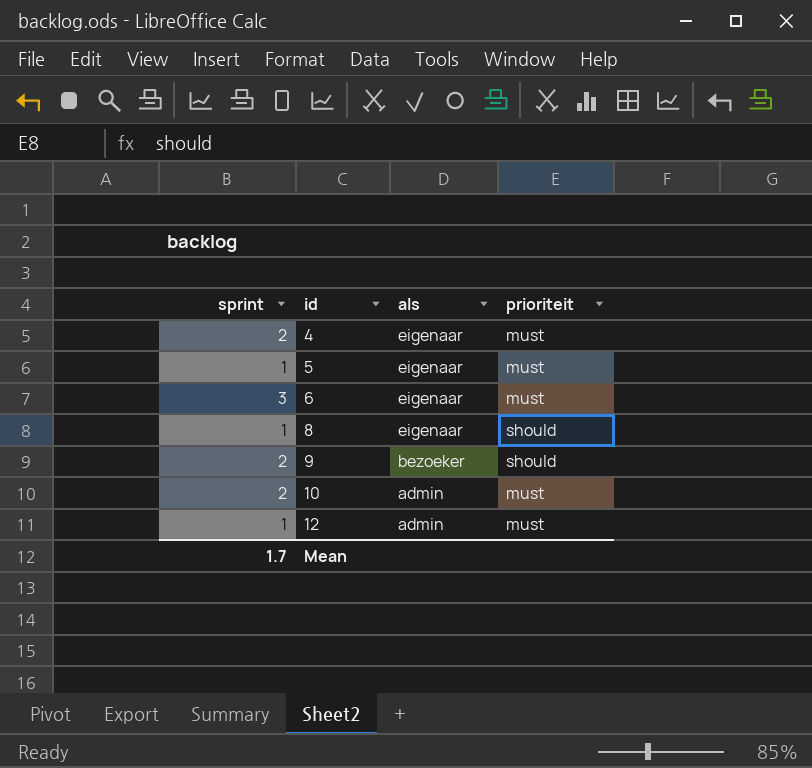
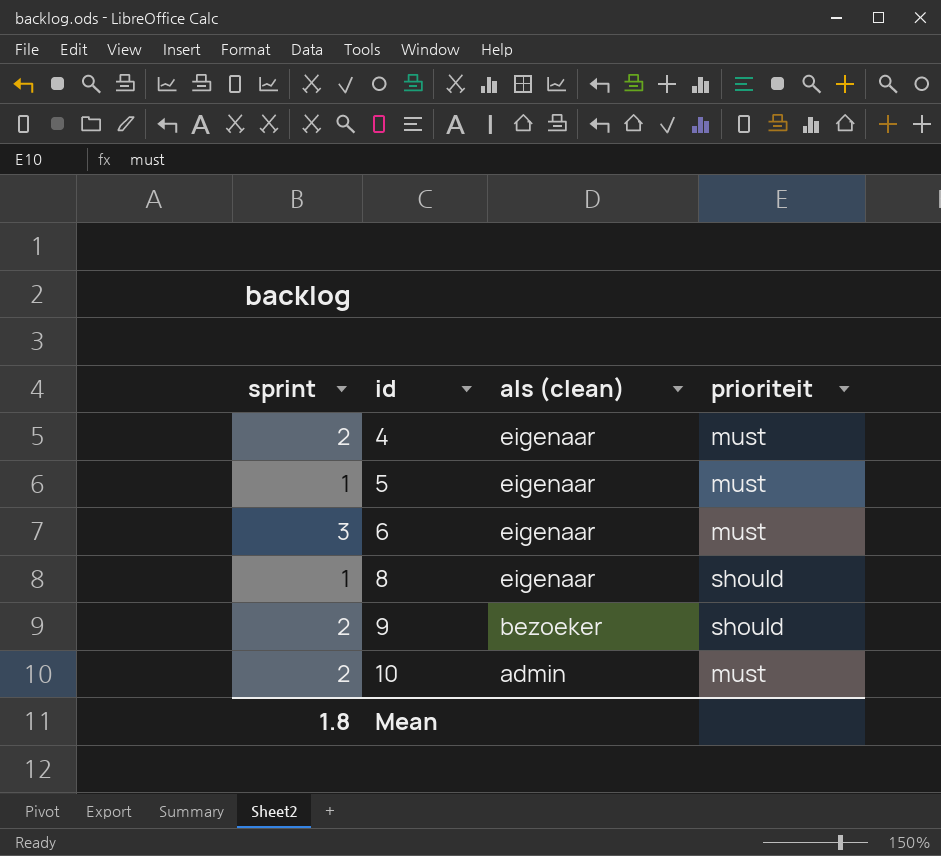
column name: als -> als (clean)
row 12: 1 | admin | must -> none
Mean | sprint: 1.7 -> 1.8

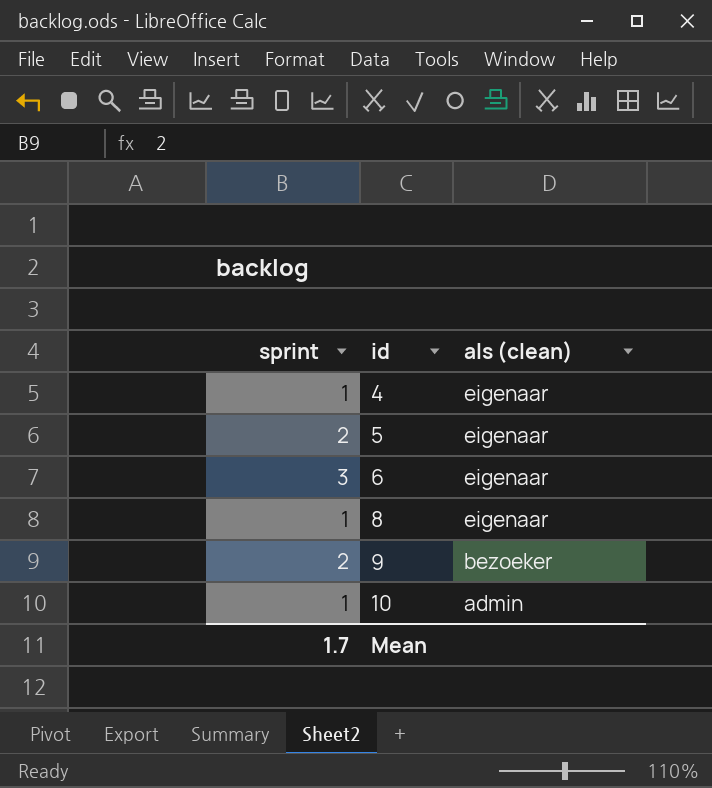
column prioriteit | position: 4 -> none
4 | sprint: 2 -> 1
5 | sprint: 1 -> 2
10 | sprint: 2 -> 1
Mean | sprint: 1.8 -> 1.7

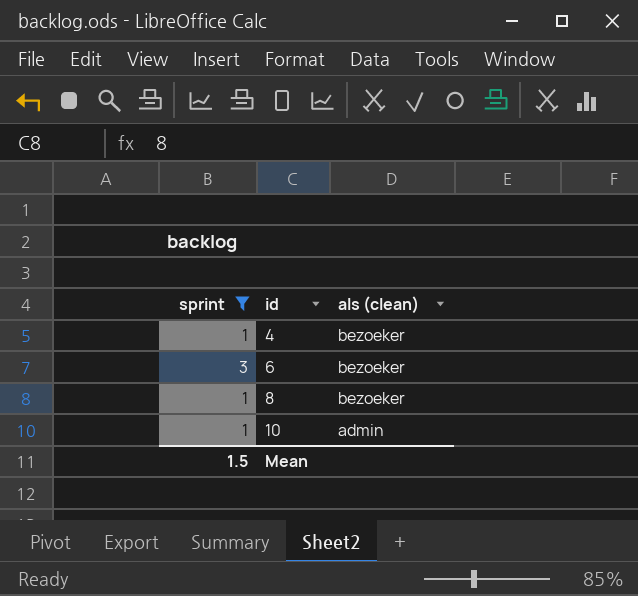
filter: none -> sprint != 2
4 | als (clean): eigenaar -> bezoeker
6 | als (clean): eigenaar -> bezoeker
8 | als (clean): eigenaar -> bezoeker
Mean | sprint: 1.7 -> 1.5

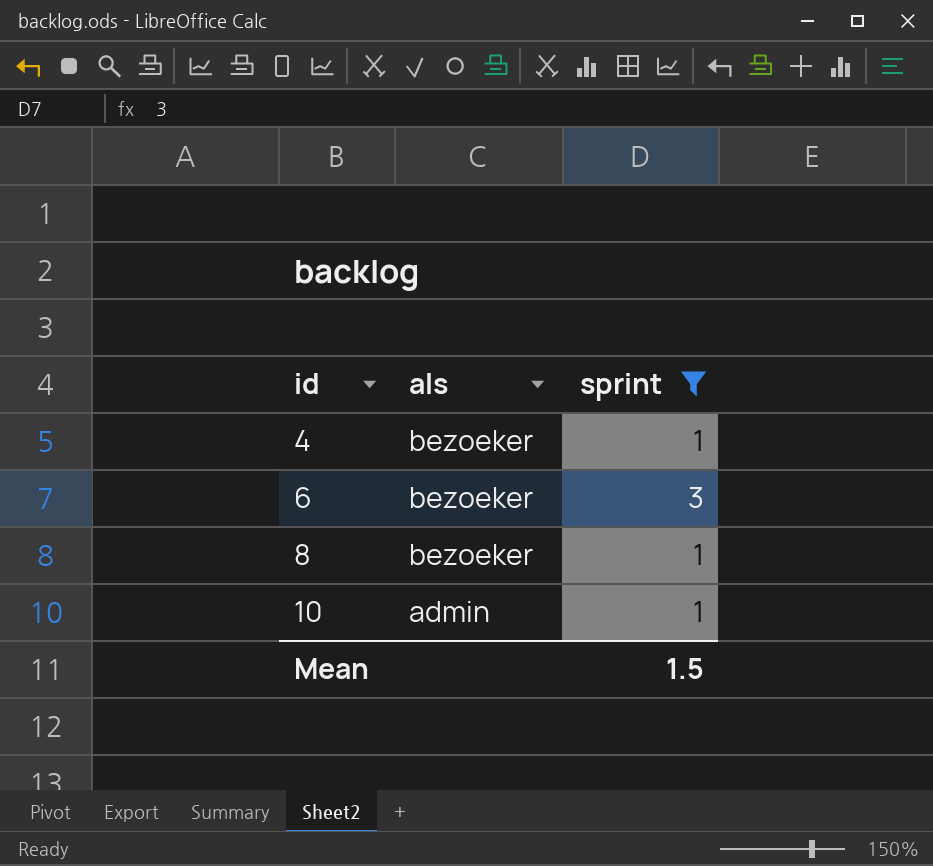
column name: als (clean) -> als
column sprint | position: 1 -> 3

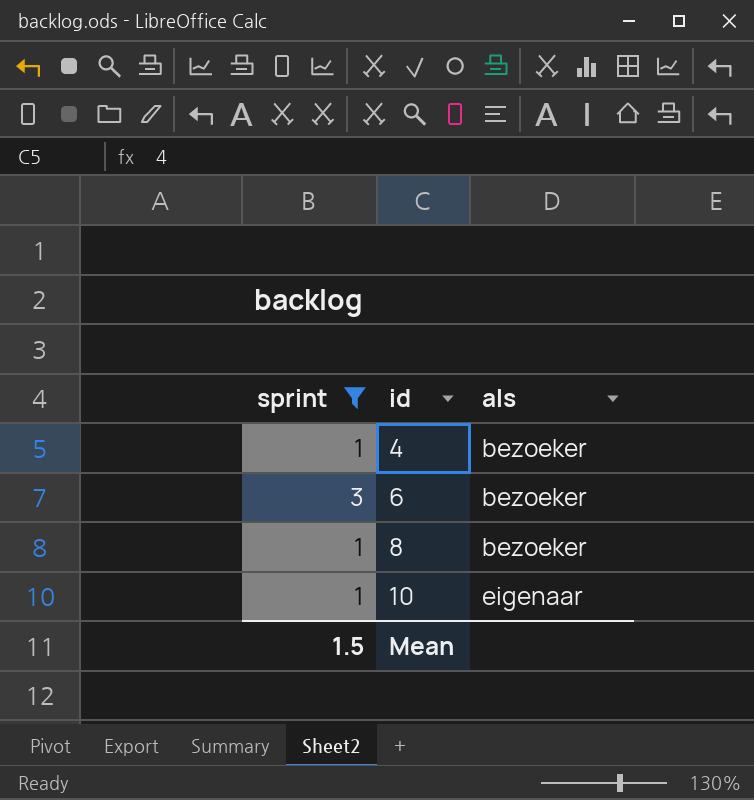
column sprint | position: 3 -> 1
10 | als: admin -> eigenaar

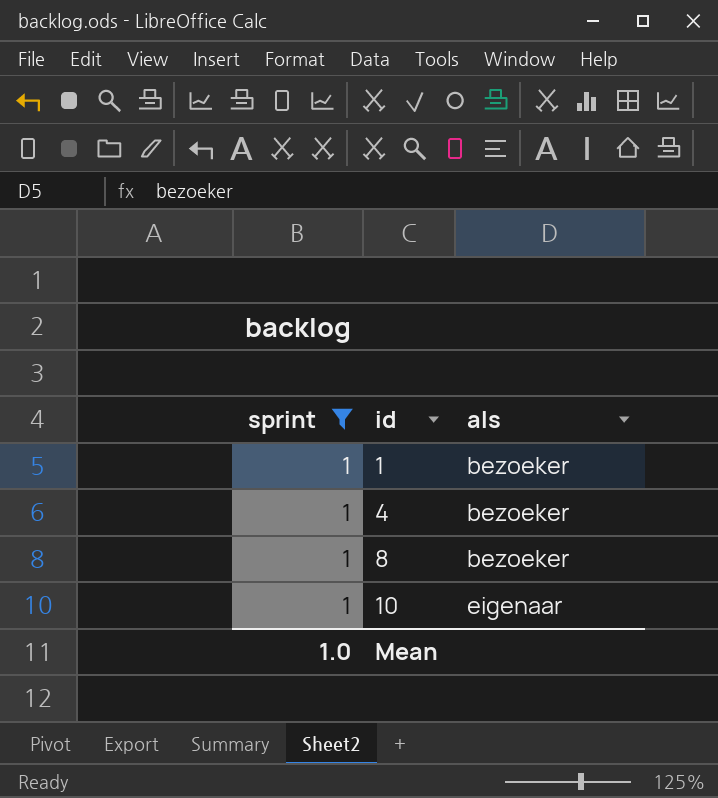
row 6: 3 | bezoeker -> none
row 1: none -> 1 | bezoeker
Mean | sprint: 1.5 -> 1.0

